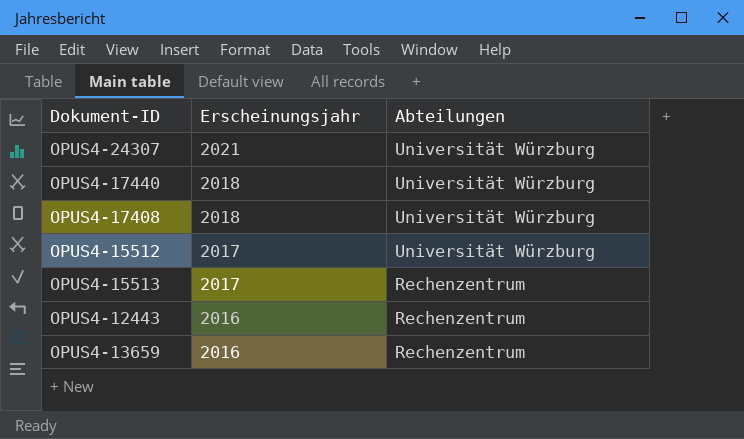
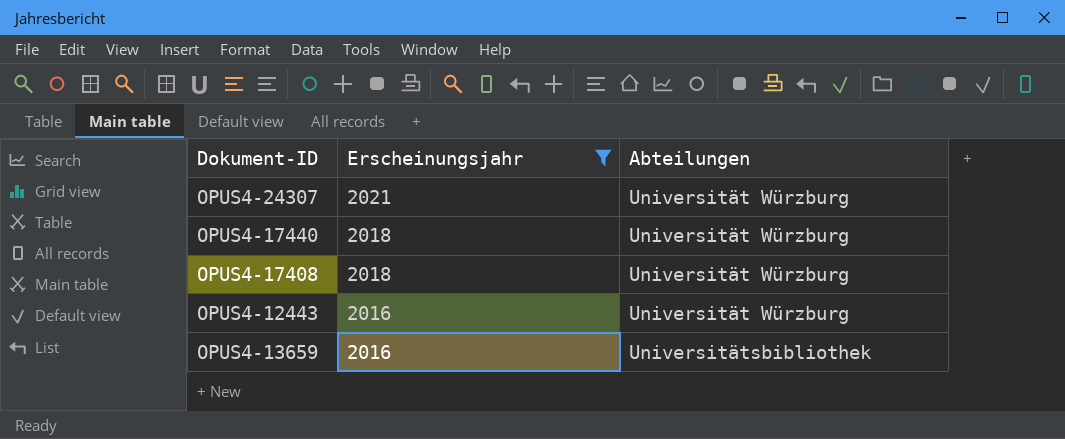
filter: none -> Erscheinungsjahr != 2017
OPUS4-12443 | Abteilungen: Rechenzentrum -> Universität Würzburg
OPUS4-13659 | Abteilungen: Rechenzentrum -> Universitätsbibliothek

